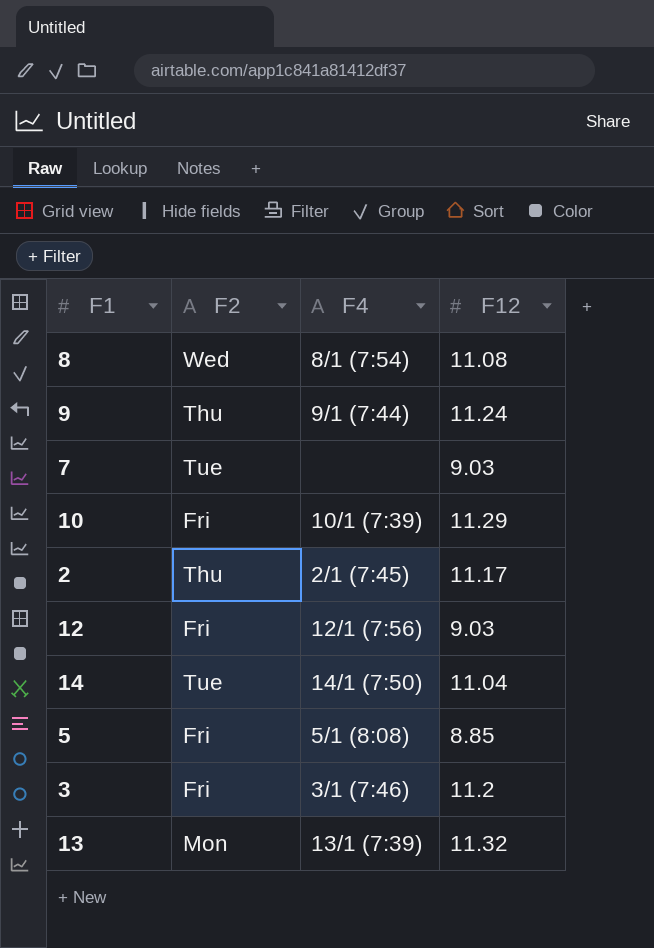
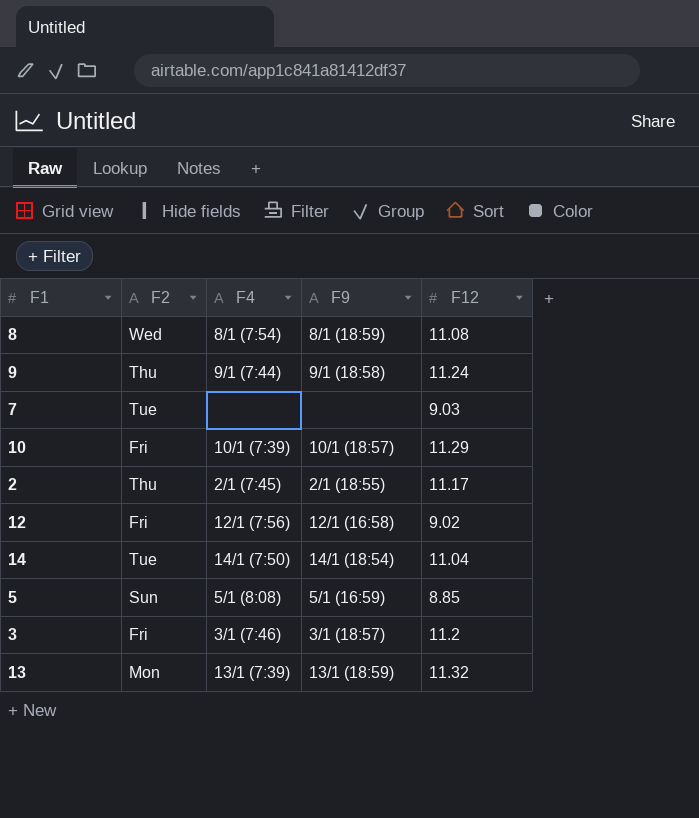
column F9 | position: none -> 4
12 | F12: 9.03 -> 9.02
5 | F2: Fri -> Sun

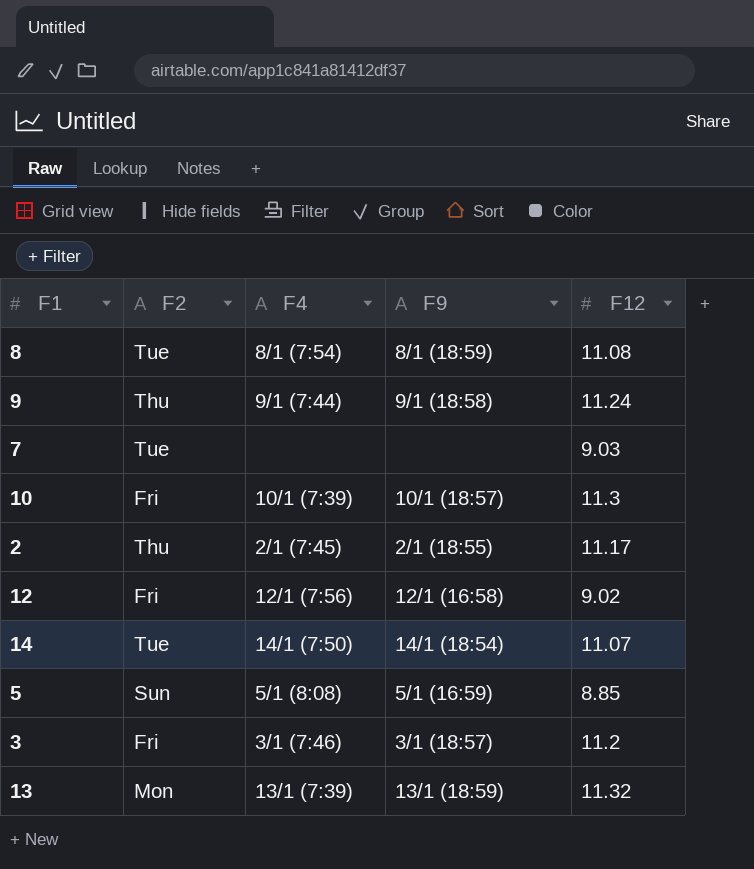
8 | F2: Wed -> Tue
10 | F12: 11.29 -> 11.3
14 | F12: 11.04 -> 11.07

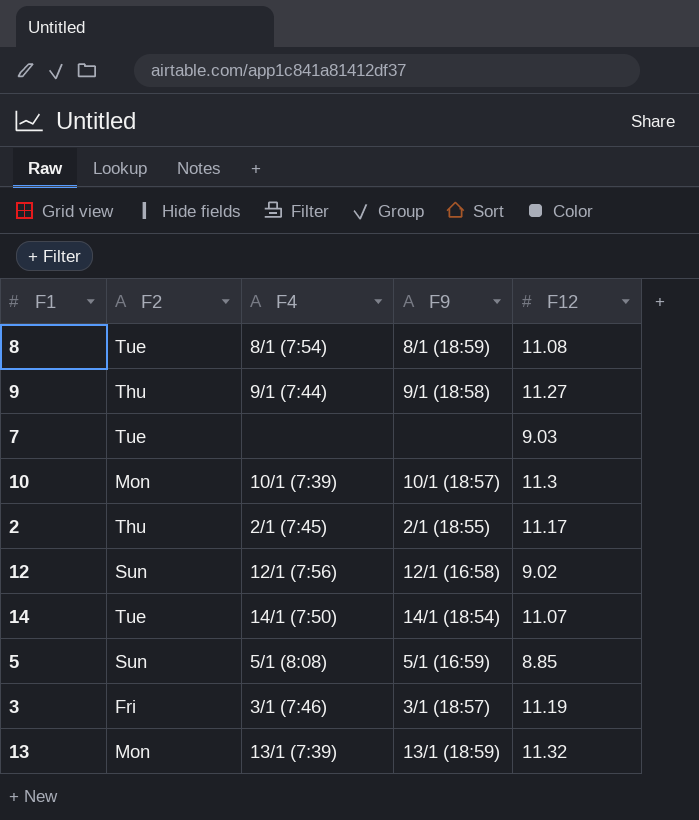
9 | F12: 11.24 -> 11.27
10 | F2: Fri -> Mon
12 | F2: Fri -> Sun
3 | F12: 11.2 -> 11.19

